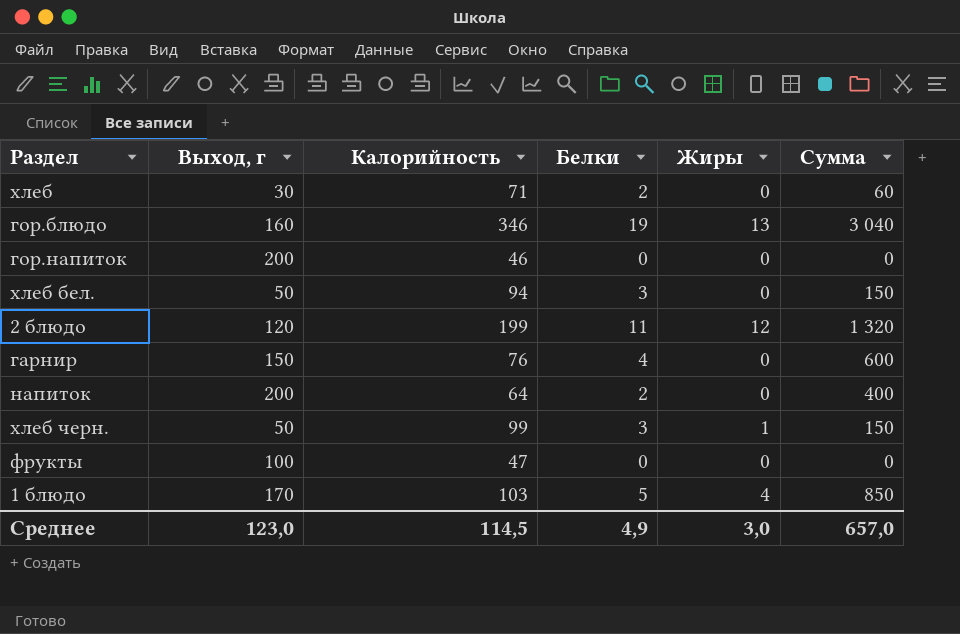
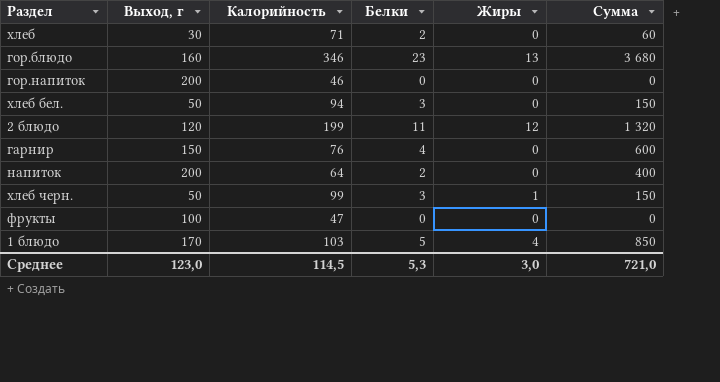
гор.блюдо | Белки: 19 -> 23
гор.блюдо | Сумма: 3 040 -> 3 680
Среднее | Белки: 4,9 -> 5,3
Среднее | Сумма: 657,0 -> 721,0

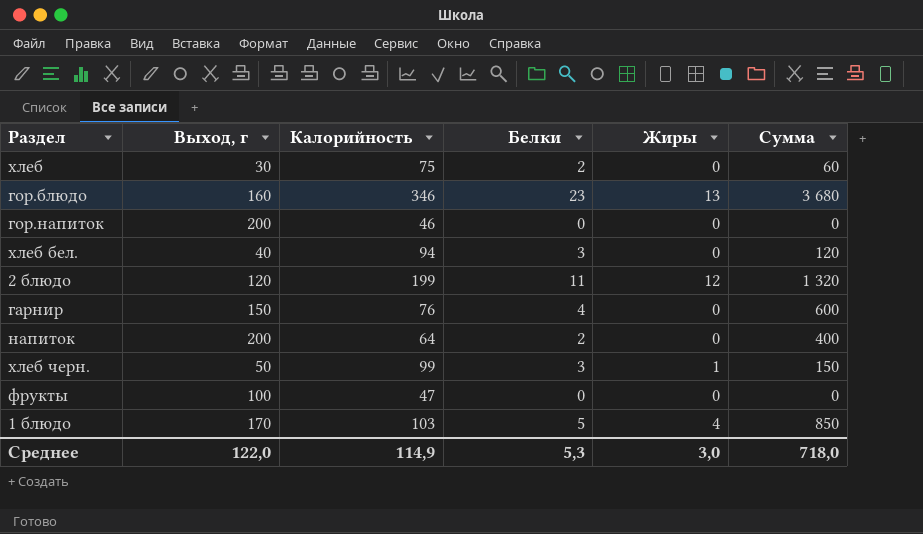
хлеб | Калорийность: 71 -> 75
хлеб бел. | Выход, г: 50 -> 40
хлеб бел. | Сумма: 150 -> 120
Среднее | Выход, г: 123,0 -> 122,0
Среднее | Калорийность: 114,5 -> 114,9
Среднее | Сумма: 721,0 -> 718,0

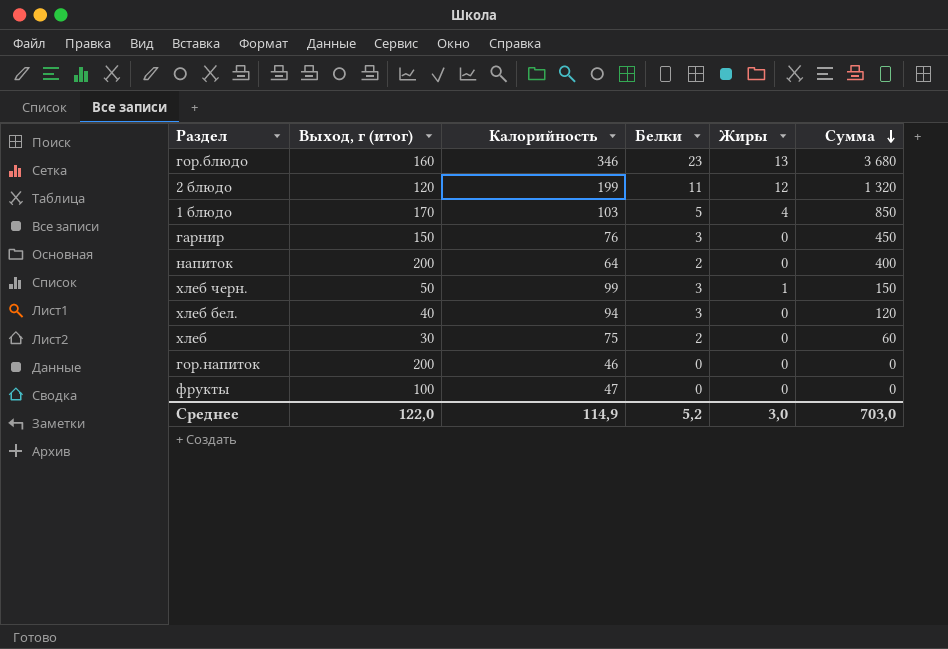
row order: none -> Сумма descending
column name: Выход, г -> Выход, г (итог)
гарнир | Белки: 4 -> 3
гарнир | Сумма: 600 -> 450
Среднее | Белки: 5,3 -> 5,2
Среднее | Сумма: 718,0 -> 703,0

